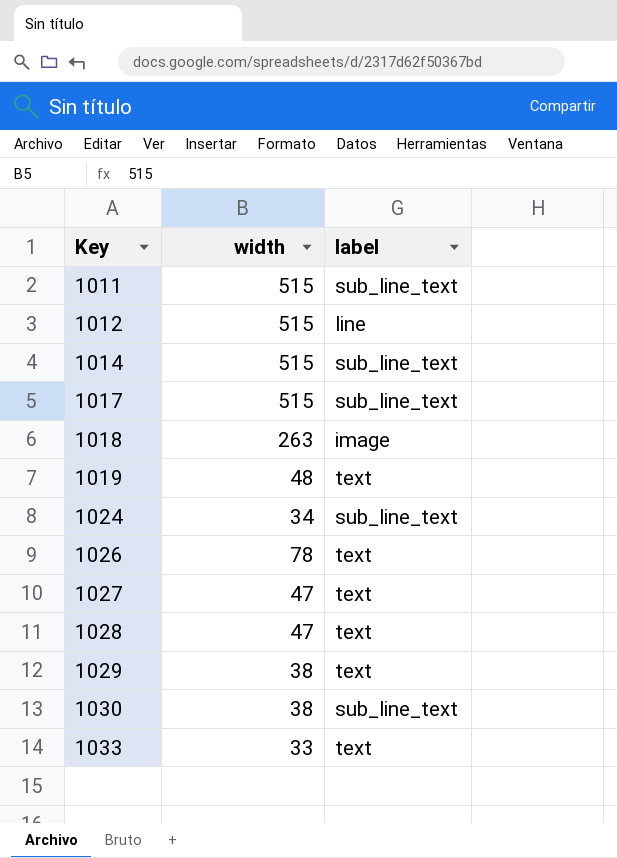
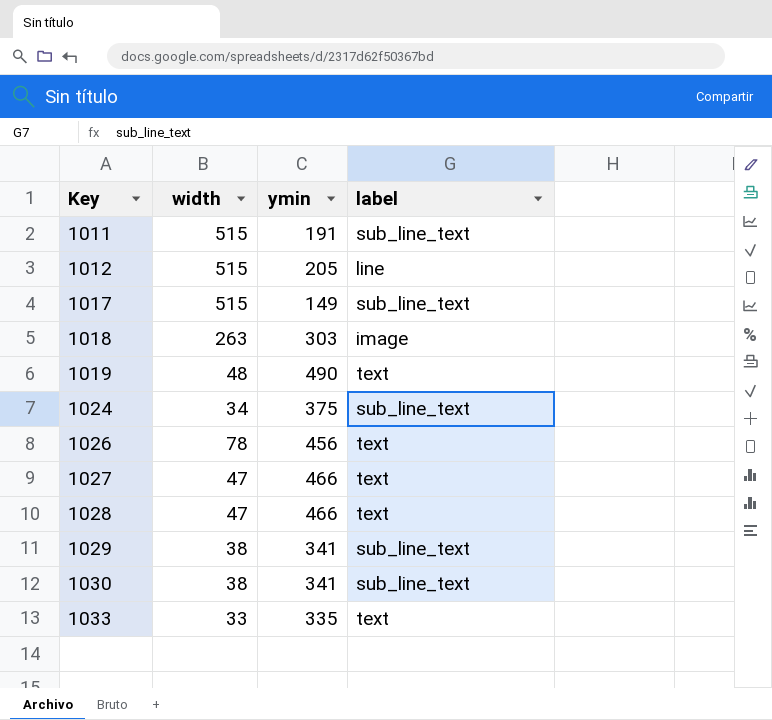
column ymin | position: none -> 3
row 1014: 515 | sub_line_text -> none
1029 | label: text -> sub_line_text

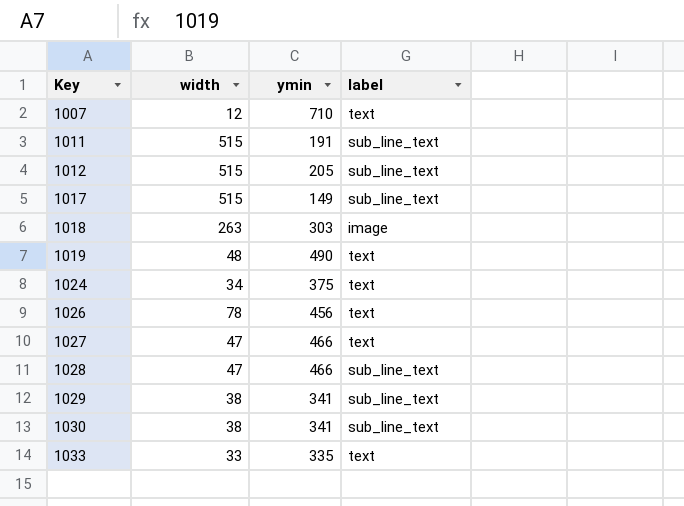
row 1007: none -> 12 | 710 | text
1012 | label: line -> sub_line_text
1024 | label: sub_line_text -> text
1028 | label: text -> sub_line_text

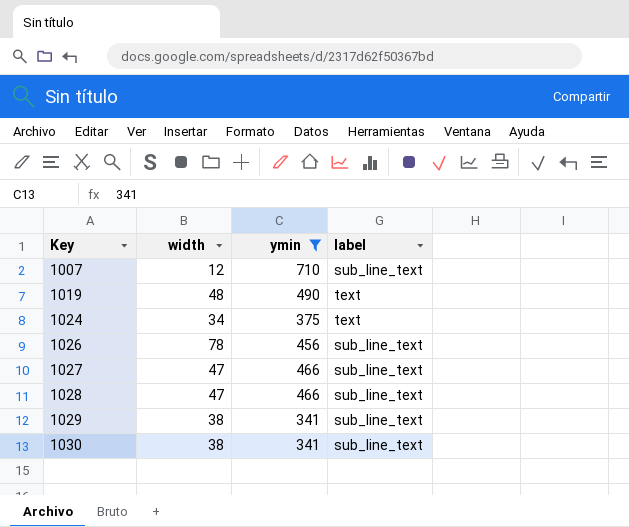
filter: none -> ymin >= 341
1007 | label: text -> sub_line_text
1026 | label: text -> sub_line_text
1027 | label: text -> sub_line_text

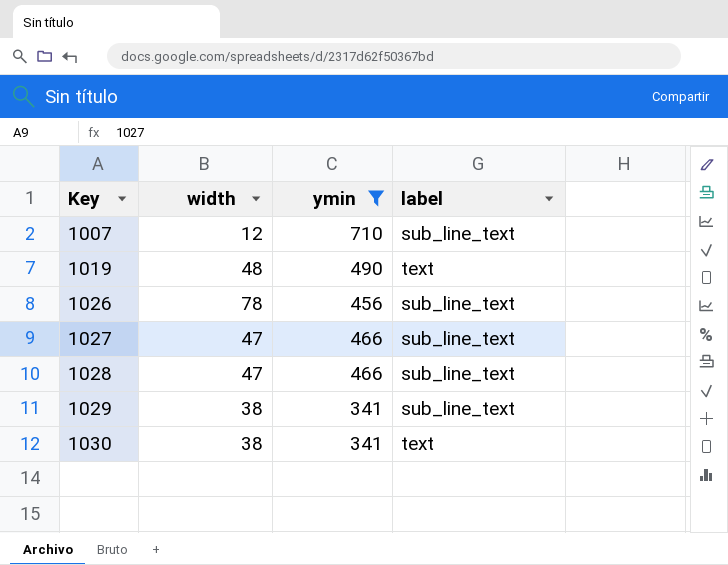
row 1024: 34 | 375 | text -> none
1030 | label: sub_line_text -> text

